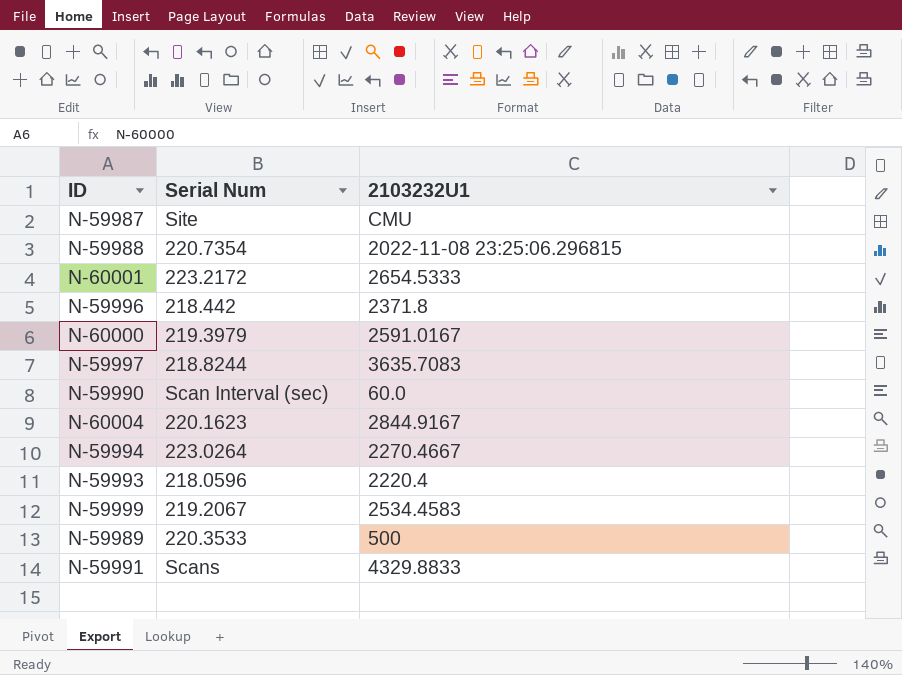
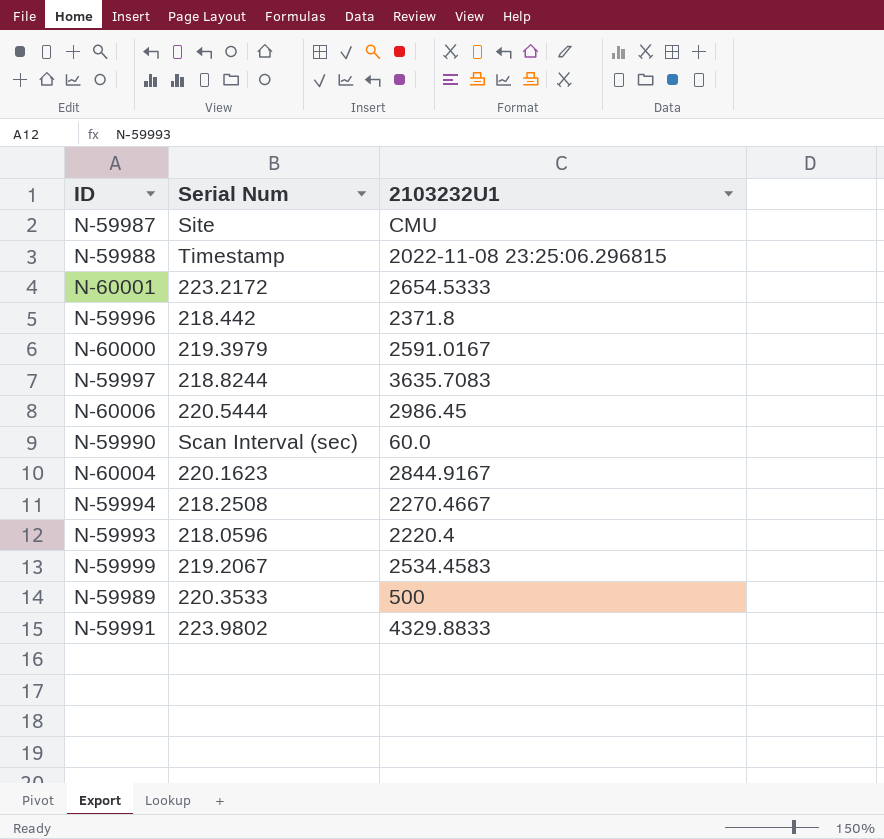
N-59988 | Serial Num: 220.7354 -> Timestamp
row N-60006: none -> 220.5444 | 2986.45
N-59994 | Serial Num: 223.0264 -> 218.2508
N-59991 | Serial Num: Scans -> 223.9802

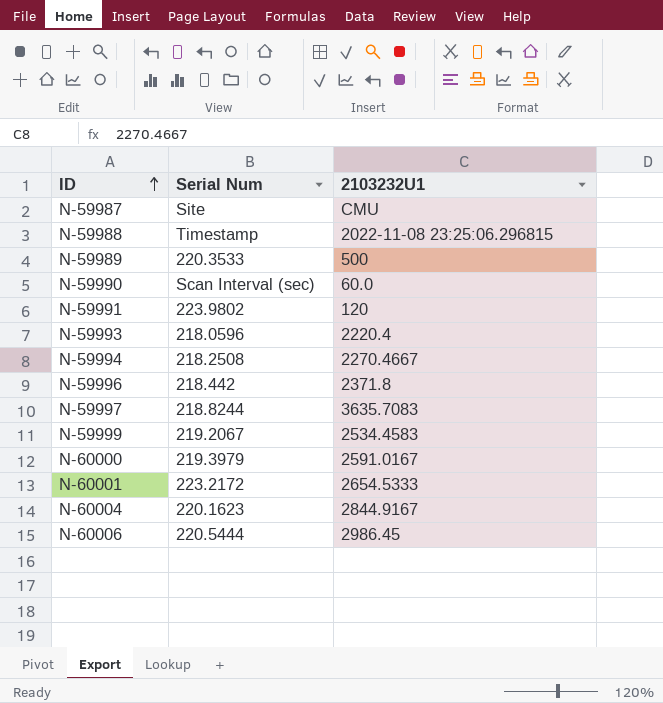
row order: none -> ID ascending
N-59991 | 2103232U1: 4329.8833 -> 120

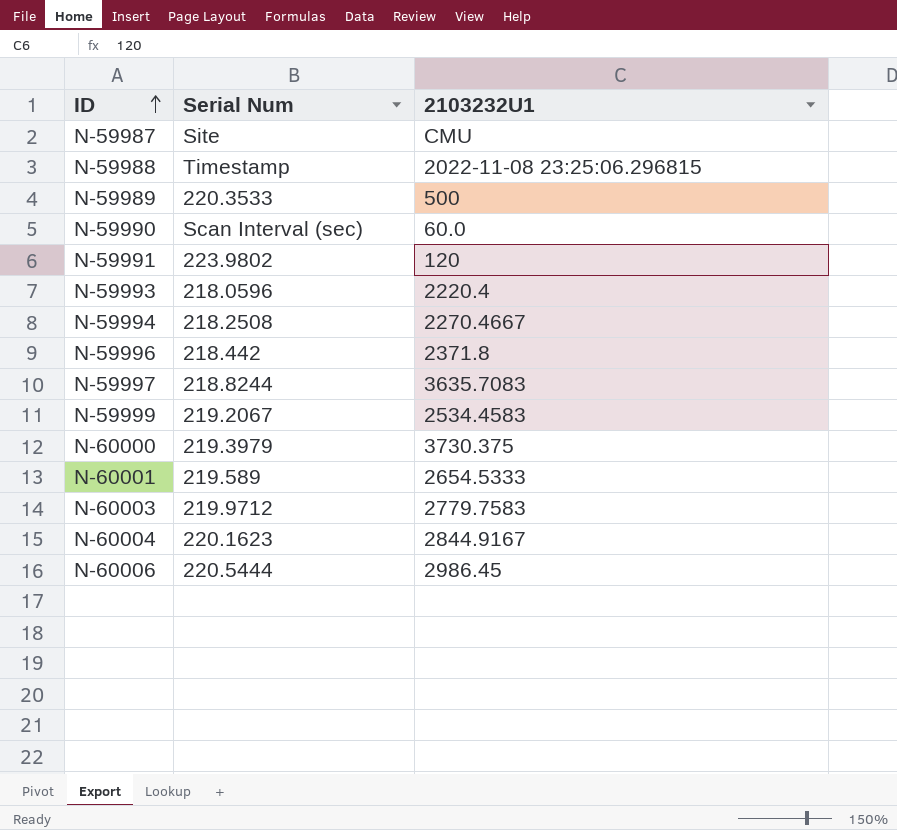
N-60000 | 2103232U1: 2591.0167 -> 3730.375
N-60001 | Serial Num: 223.2172 -> 219.589
row N-60003: none -> 219.9712 | 2779.7583

